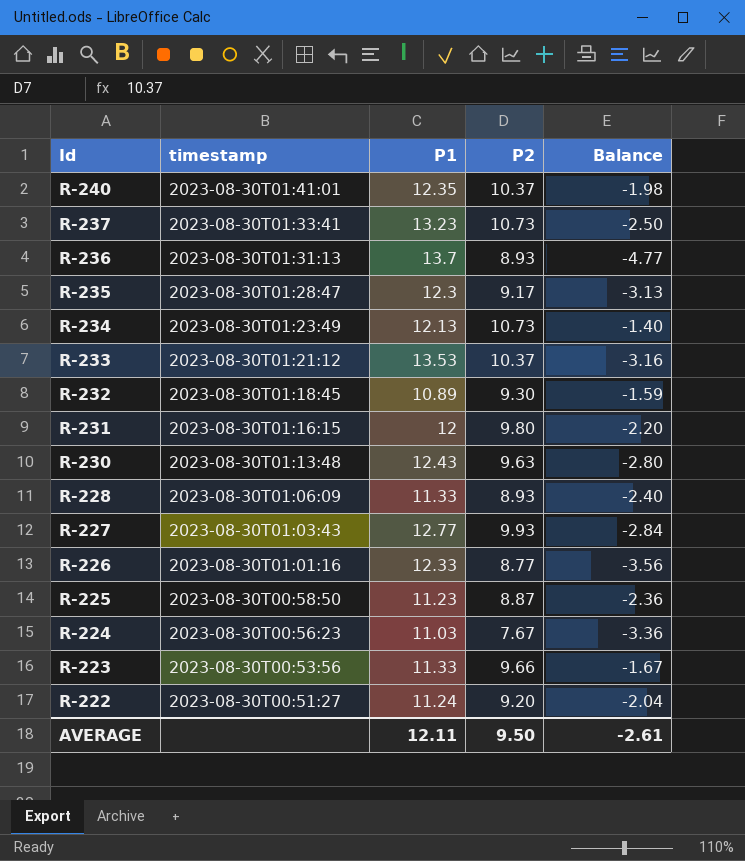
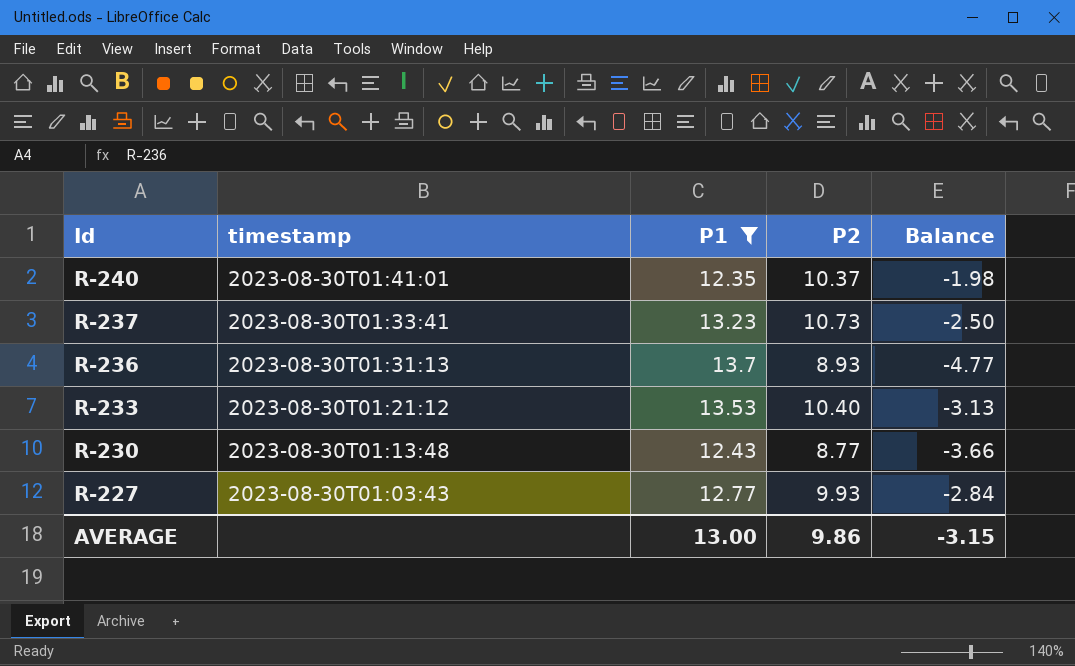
filter: none -> P1 >= 12.35
R-233 | P2: 10.37 -> 10.40
R-233 | Balance: -3.16 -> -3.13
R-230 | P2: 9.63 -> 8.77
R-230 | Balance: -2.80 -> -3.66
AVERAGE | P1: 12.11 -> 13.00
AVERAGE | P2: 9.50 -> 9.86
AVERAGE | Balance: -2.61 -> -3.15

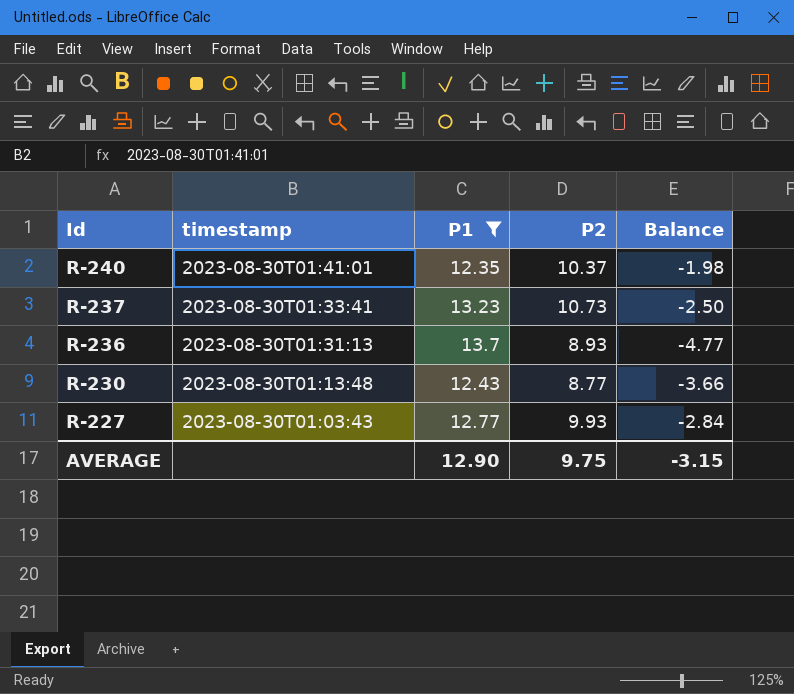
row R-233: 2023-08-30T01:21:12 | 13.53 | 10.40 | -3.13 -> none
AVERAGE | P1: 13.00 -> 12.90
AVERAGE | P2: 9.86 -> 9.75

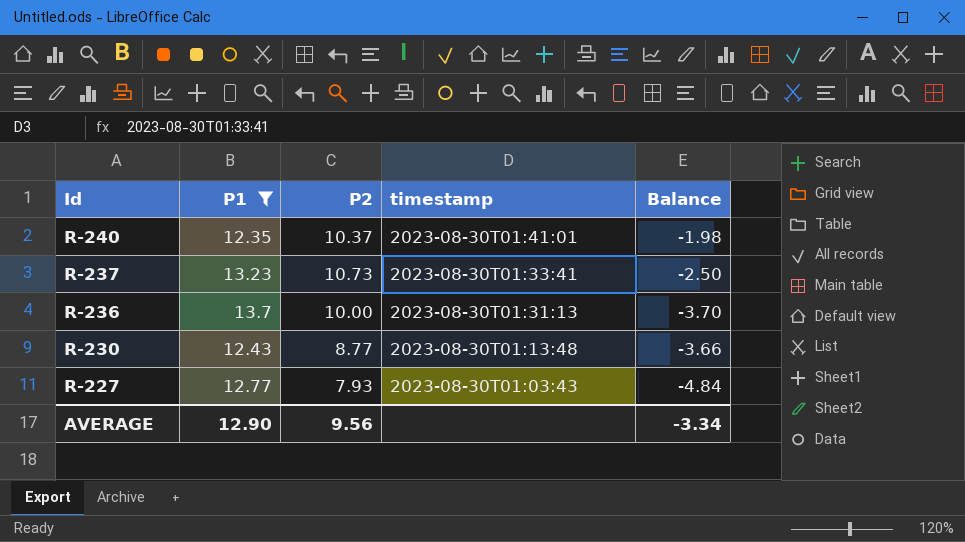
column timestamp | position: 2 -> 4
R-236 | P2: 8.93 -> 10.00
R-236 | Balance: -4.77 -> -3.70
R-227 | P2: 9.93 -> 7.93
R-227 | Balance: -2.84 -> -4.84
AVERAGE | P2: 9.75 -> 9.56
AVERAGE | Balance: -3.15 -> -3.34

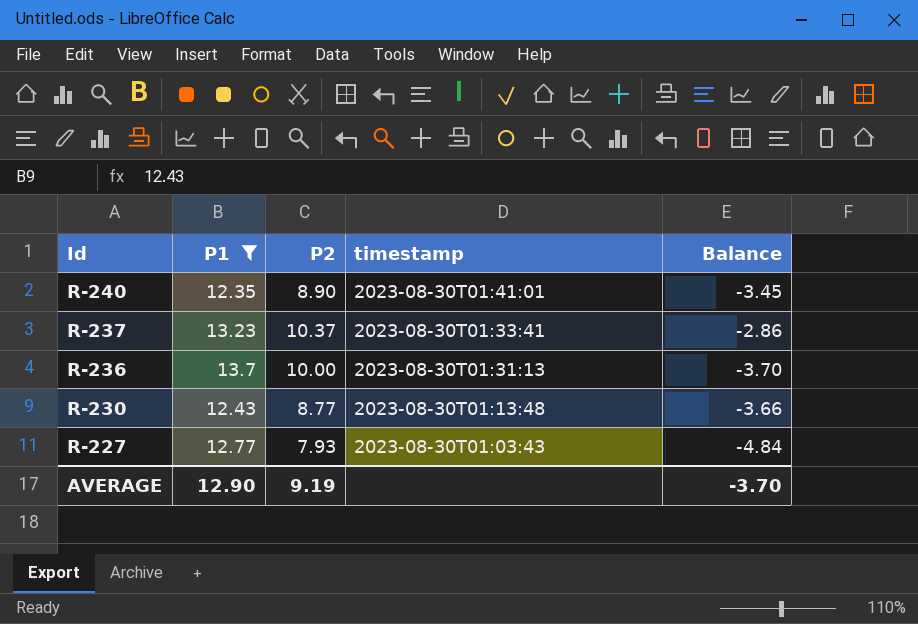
R-240 | P2: 10.37 -> 8.90
R-240 | Balance: -1.98 -> -3.45
R-237 | P2: 10.73 -> 10.37
R-237 | Balance: -2.50 -> -2.86
AVERAGE | P2: 9.56 -> 9.19
AVERAGE | Balance: -3.34 -> -3.70

